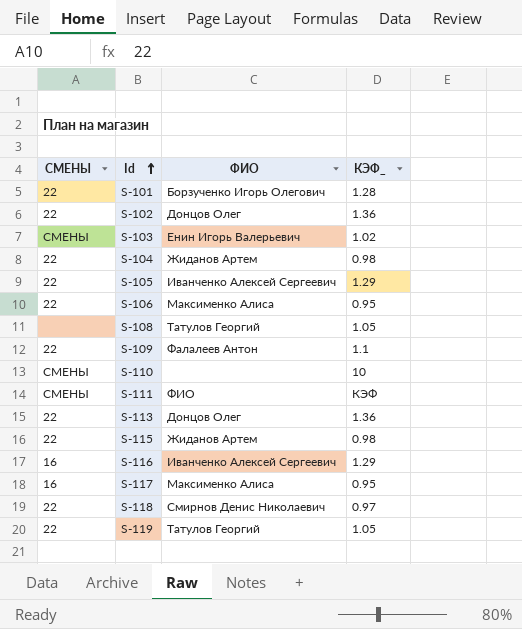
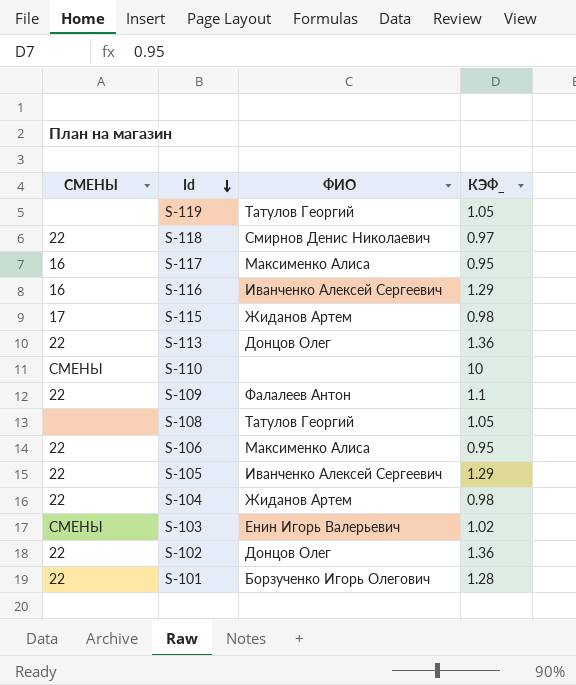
row order: Id ascending -> Id descending
row S-111: СМЕНЫ | ФИО | КЭФ -> none
S-119 | СМЕНЫ: 22 -> none
S-115 | СМЕНЫ: 22 -> 17

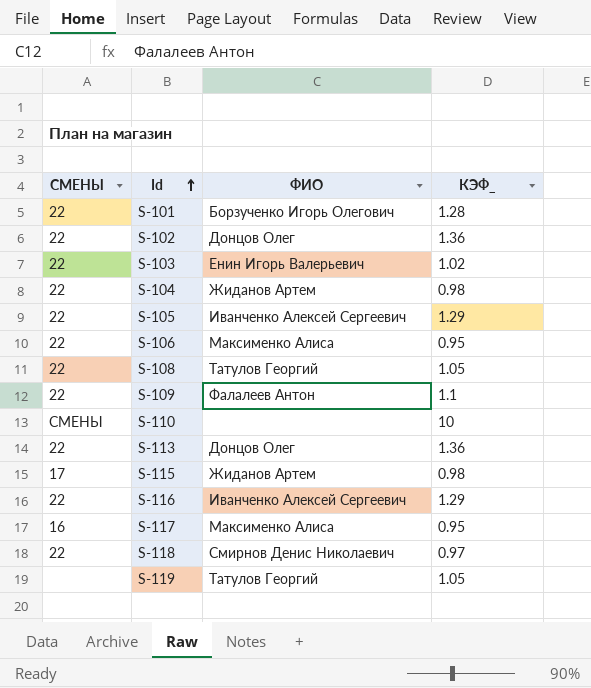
row order: Id descending -> Id ascending
S-103 | СМЕНЫ: СМЕНЫ -> 22
S-108 | СМЕНЫ: none -> 22
S-116 | СМЕНЫ: 16 -> 22

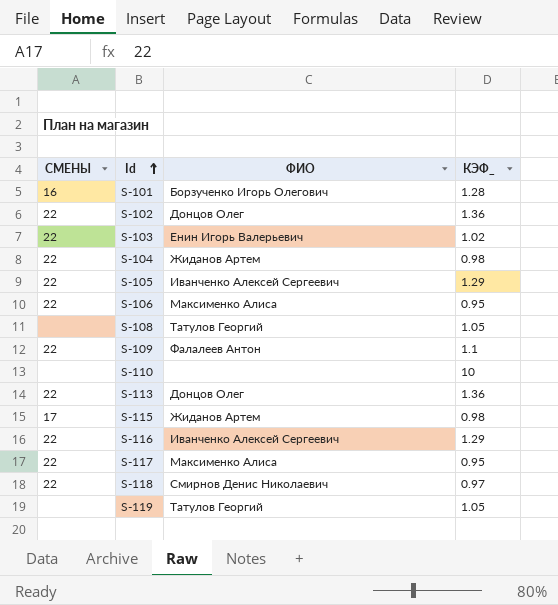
S-101 | СМЕНЫ: 22 -> 16
S-108 | СМЕНЫ: 22 -> none
S-110 | СМЕНЫ: СМЕНЫ -> none
S-117 | СМЕНЫ: 16 -> 22

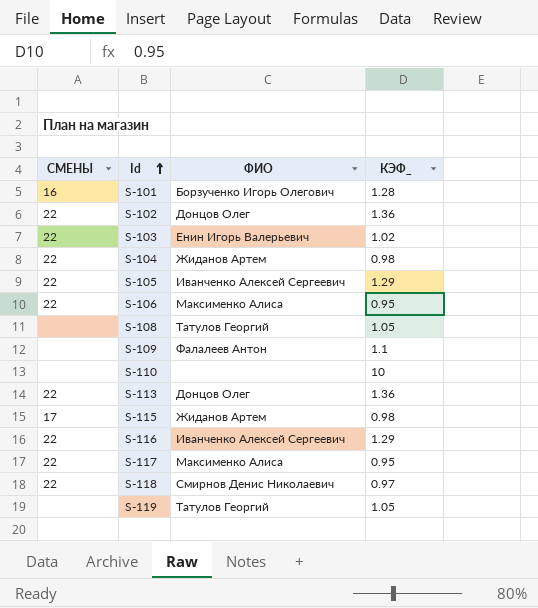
S-109 | СМЕНЫ: 22 -> none

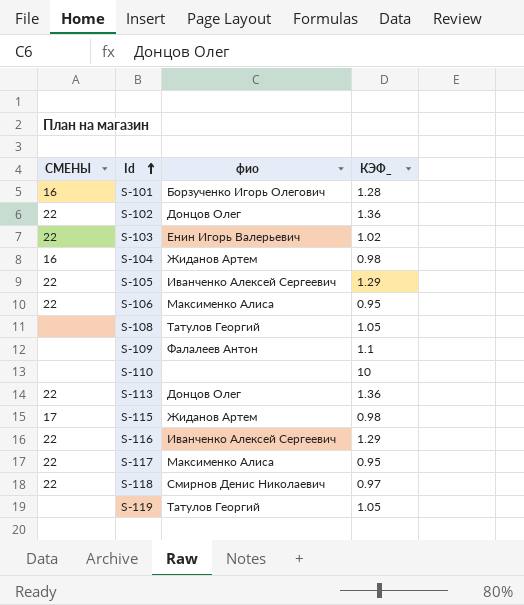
column name: ФИО -> фио
S-104 | СМЕНЫ: 22 -> 16

